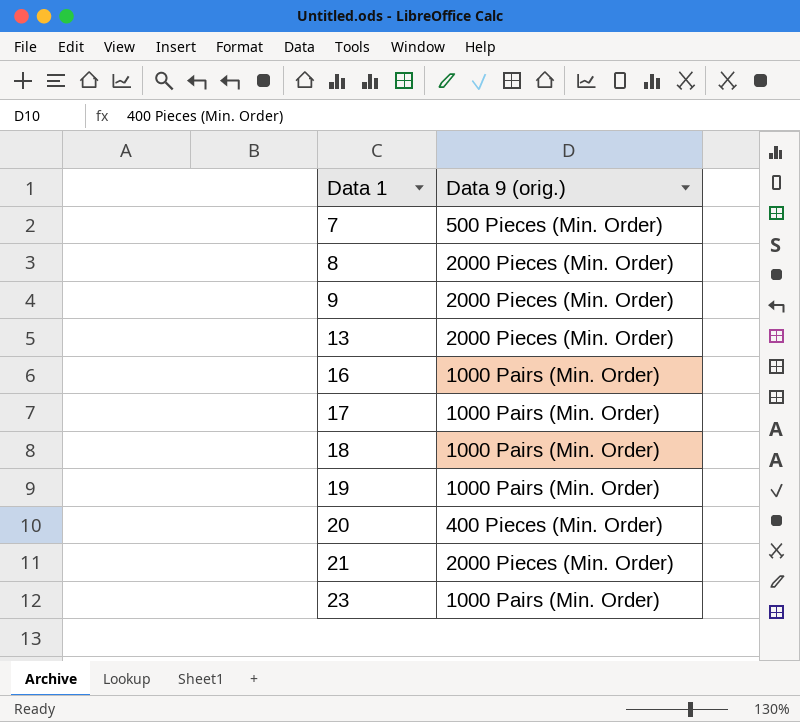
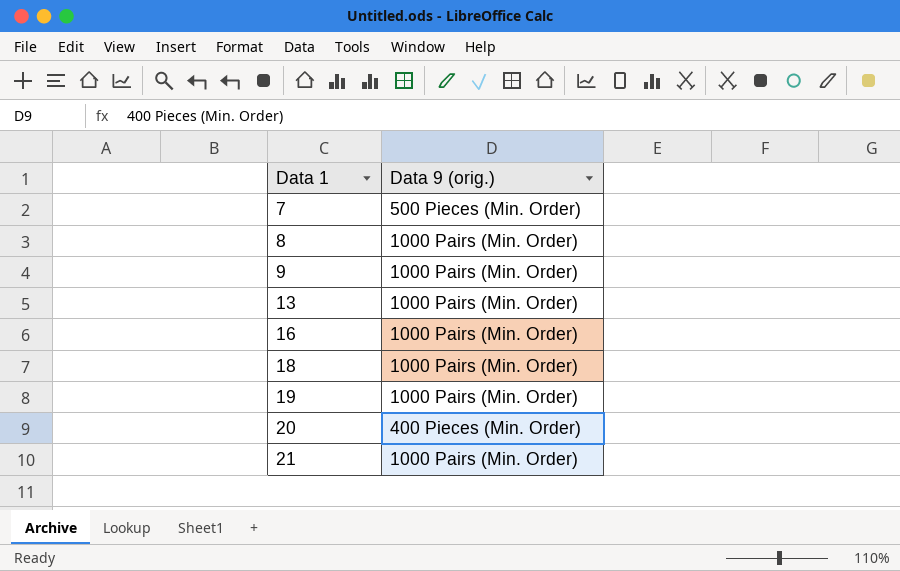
row 17: 1000 Pairs (Min. Order) -> none
row 23: 1000 Pairs (Min. Order) -> none
8 | Data 9 (orig.): 2000 Pieces (Min. Order) -> 1000 Pairs (Min. Order)
9 | Data 9 (orig.): 2000 Pieces (Min. Order) -> 1000 Pairs (Min. Order)
13 | Data 9 (orig.): 2000 Pieces (Min. Order) -> 1000 Pairs (Min. Order)
21 | Data 9 (orig.): 2000 Pieces (Min. Order) -> 1000 Pairs (Min. Order)

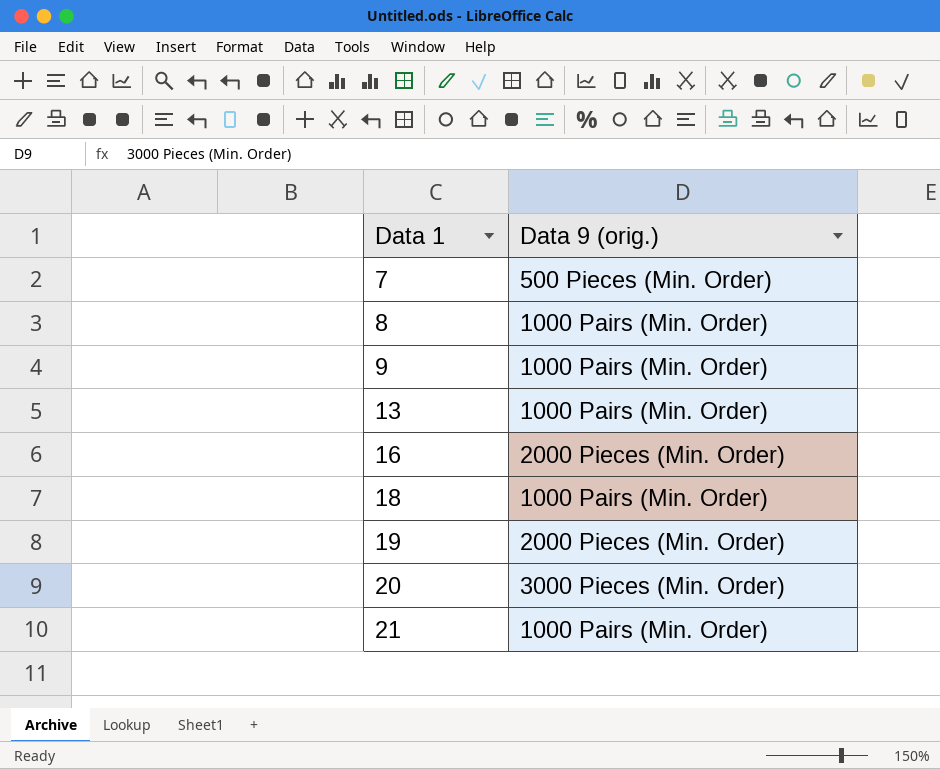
16 | Data 9 (orig.): 1000 Pairs (Min. Order) -> 2000 Pieces (Min. Order)
19 | Data 9 (orig.): 1000 Pairs (Min. Order) -> 2000 Pieces (Min. Order)
20 | Data 9 (orig.): 400 Pieces (Min. Order) -> 3000 Pieces (Min. Order)

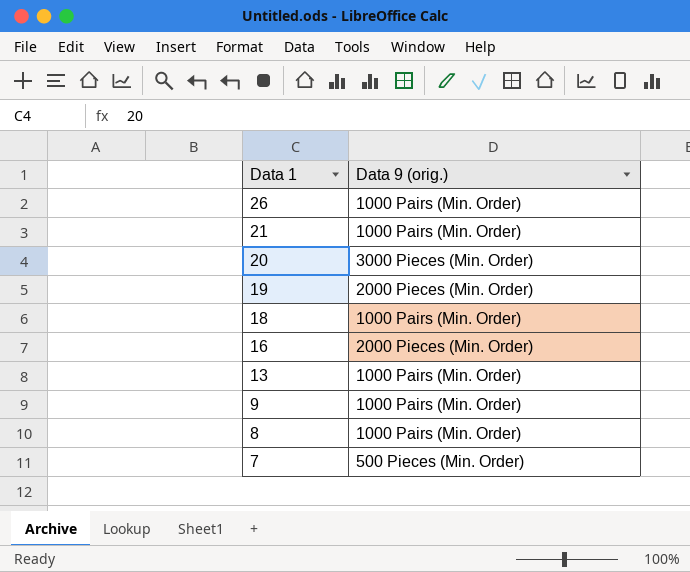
row order: Data 1 ascending -> Data 1 descending
row 26: none -> 1000 Pairs (Min. Order)

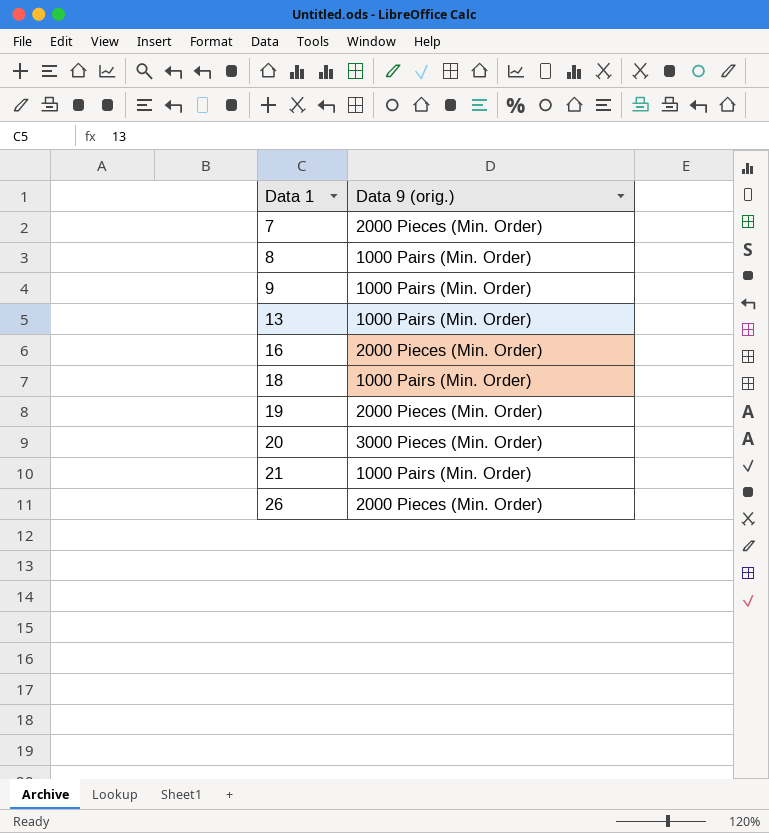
row order: Data 1 descending -> Data 1 ascending
7 | Data 9 (orig.): 500 Pieces (Min. Order) -> 2000 Pieces (Min. Order)
26 | Data 9 (orig.): 1000 Pairs (Min. Order) -> 2000 Pieces (Min. Order)

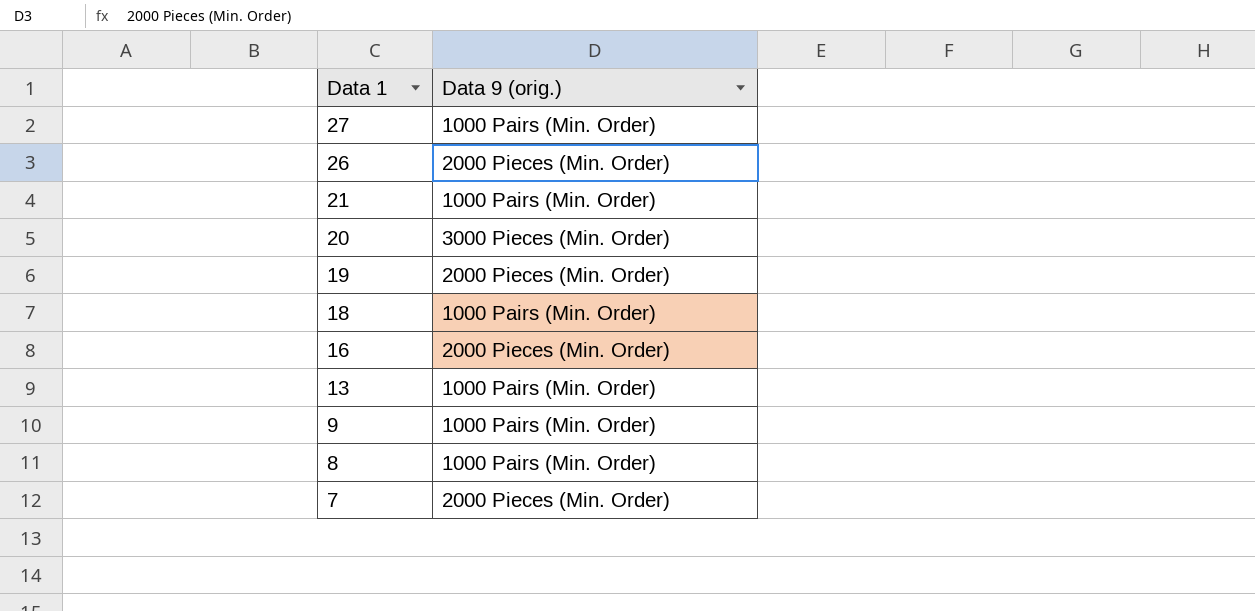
row order: Data 1 ascending -> Data 1 descending
row 27: none -> 1000 Pairs (Min. Order)

